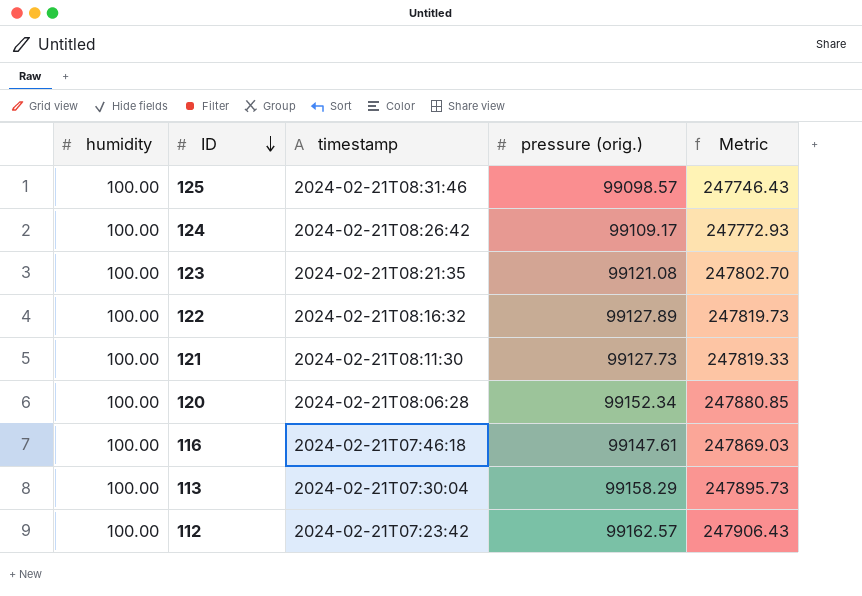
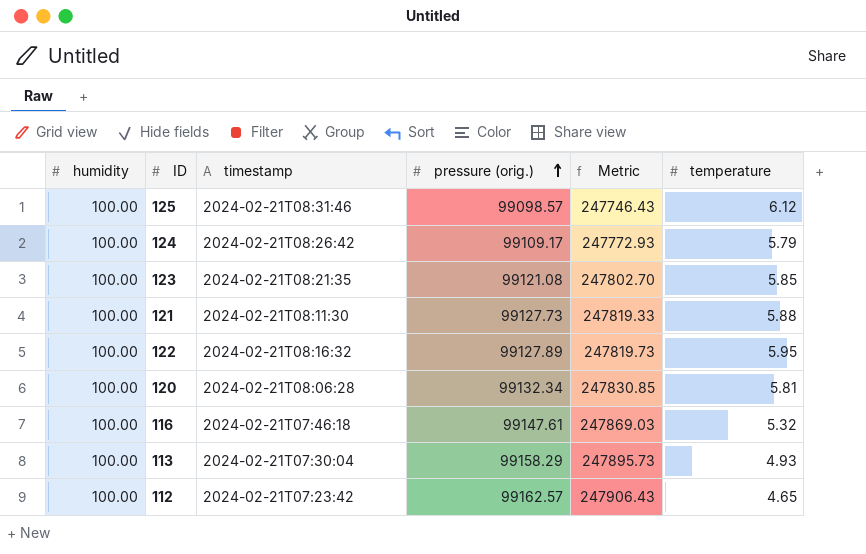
row order: ID descending -> pressure (orig.) ascending
column temperature | position: none -> 6
120 | pressure (orig.): 99152.34 -> 99132.34
120 | Metric: 247880.85 -> 247830.85

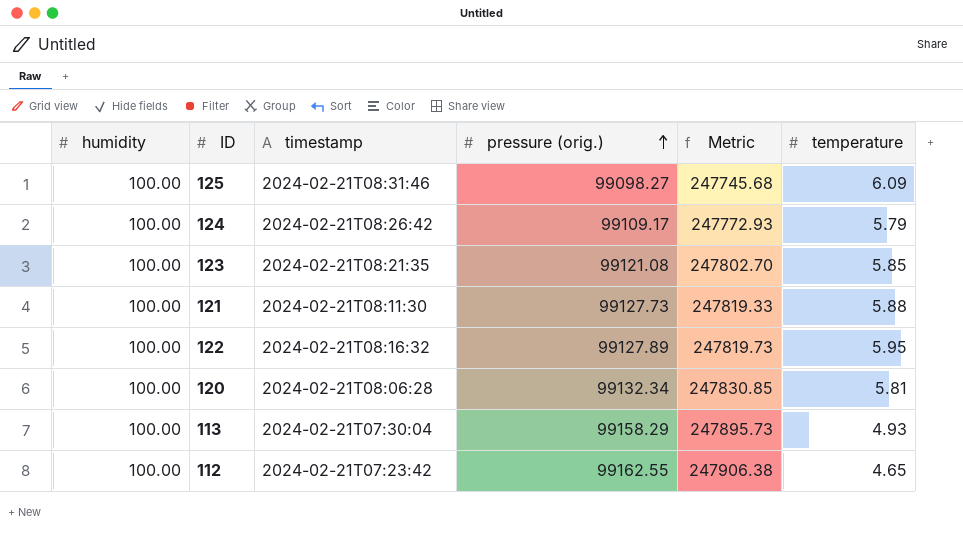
row 116: 100.00 | 2024-02-21T07:46:18 | 99147.61 | 247869.03 | 5.32 -> none
125 | pressure (orig.): 99098.57 -> 99098.27
125 | Metric: 247746.43 -> 247745.68
125 | temperature: 6.12 -> 6.09
112 | pressure (orig.): 99162.57 -> 99162.55
112 | Metric: 247906.43 -> 247906.38

